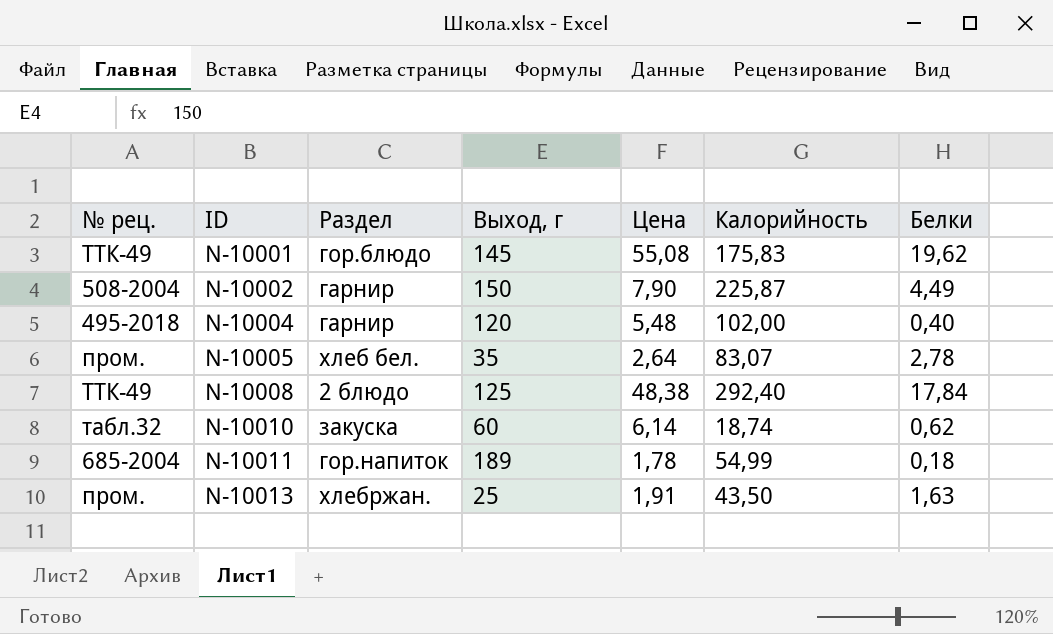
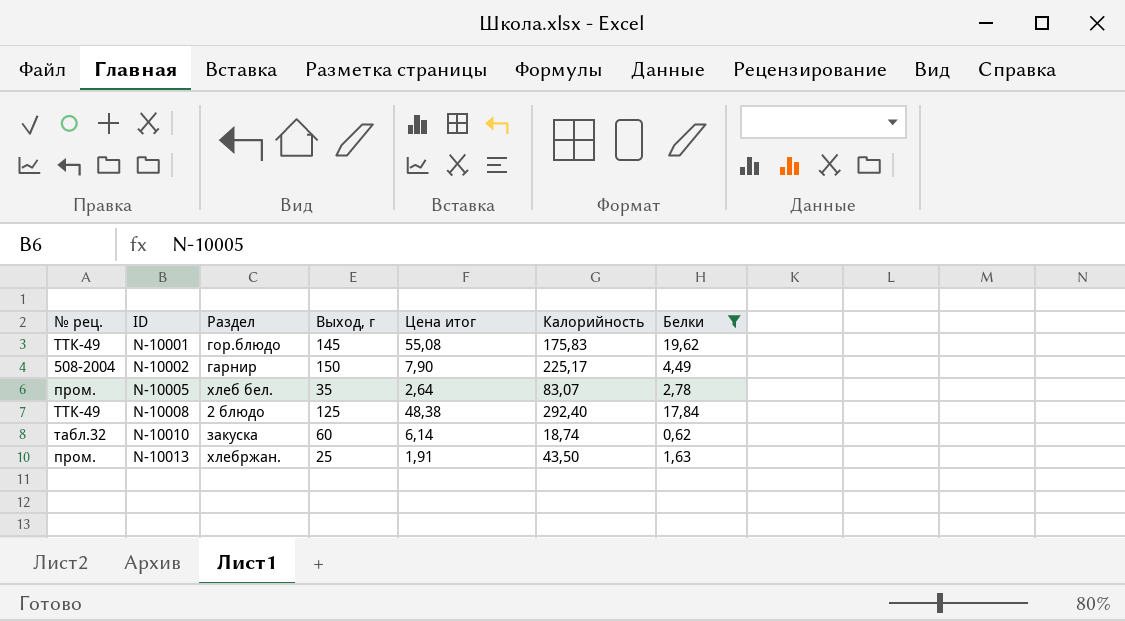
filter: none -> Белки >= 0,62
column name: Цена -> Цена итог
N-10002 | Калорийность: 225,87 -> 225,17

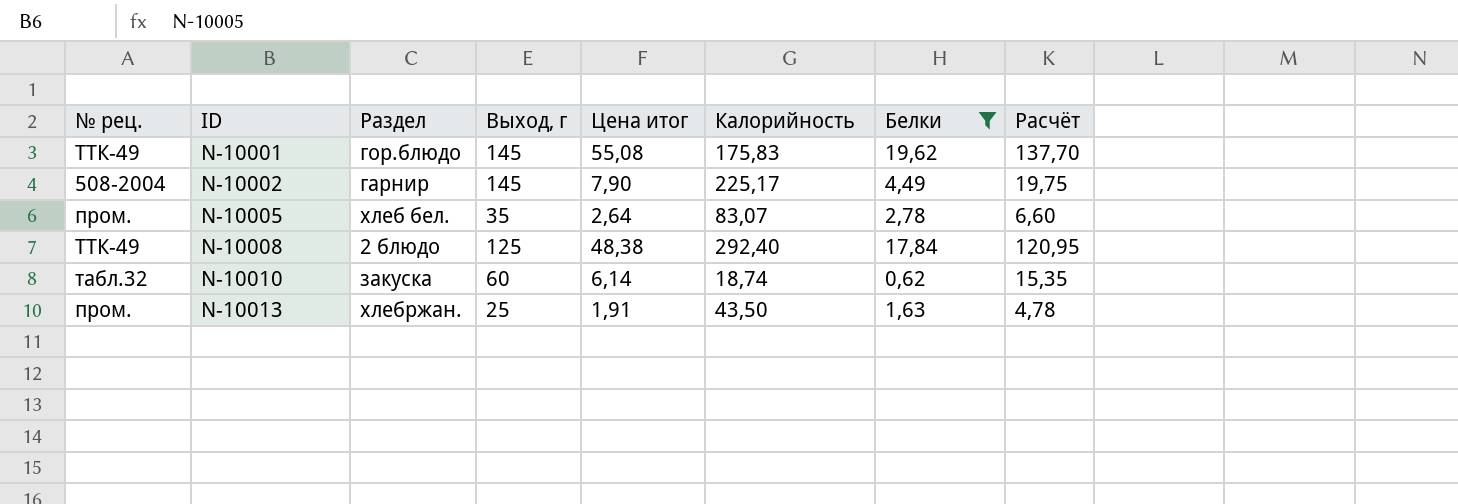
column Расчёт | formula: none -> [Цена итог] * 2,5
N-10002 | Выход, г: 150 -> 145

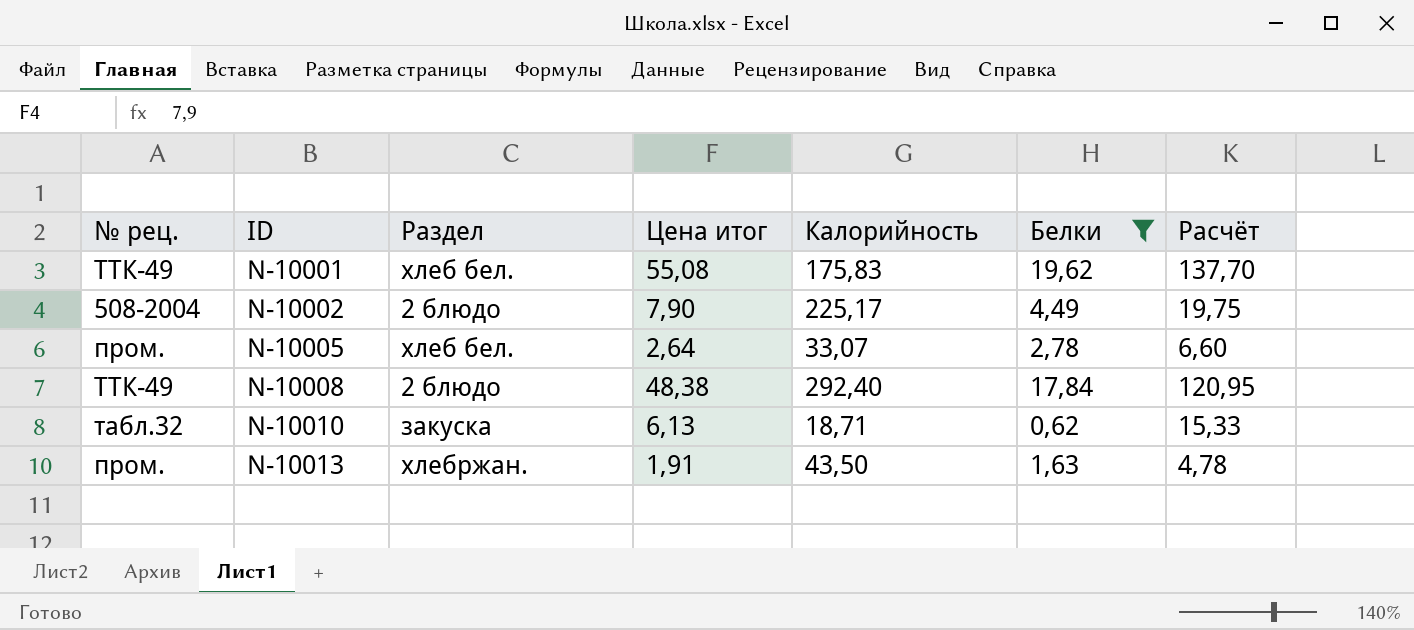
column Выход, г | position: 4 -> none
N-10001 | Раздел: гор.блюдо -> хлеб бел.
N-10002 | Раздел: гарнир -> 2 блюдо
N-10005 | Калорийность: 83,07 -> 33,07
N-10010 | Цена итог: 6,14 -> 6,13
N-10010 | Калорийность: 18,74 -> 18,71
N-10010 | Расчёт: 15,35 -> 15,33

